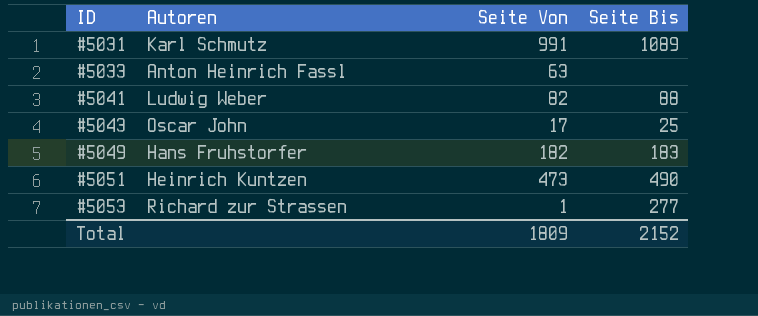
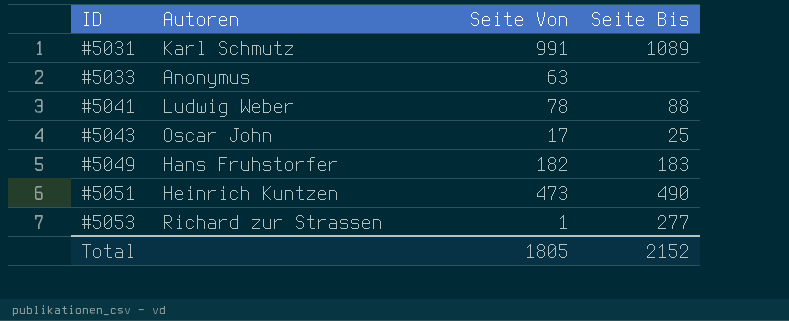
#5033 | Autoren: Anton Heinrich Fassl -> Anonymus
#5041 | Seite Von: 82 -> 78
Total | Seite Von: 1809 -> 1805

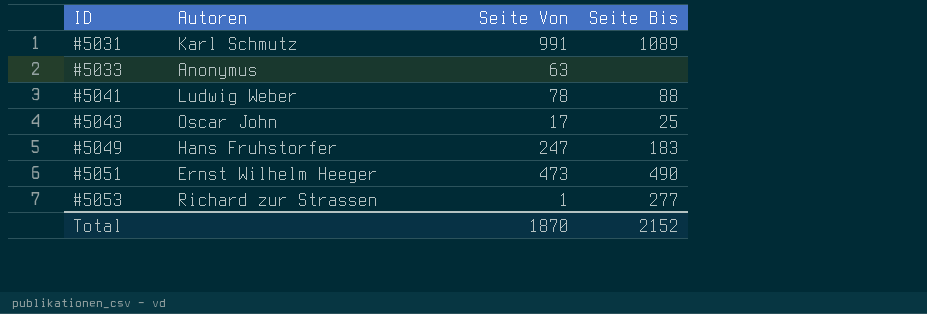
#5049 | Seite Von: 182 -> 247
#5051 | Autoren: Heinrich Kuntzen -> Ernst Wilhelm Heeger
Total | Seite Von: 1805 -> 1870

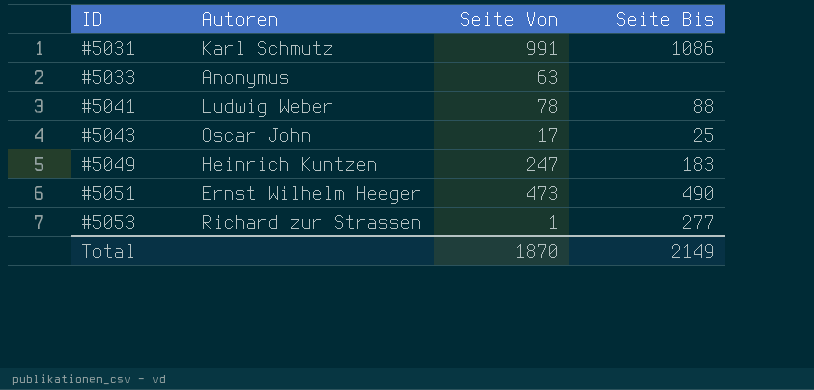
#5031 | Seite Bis: 1089 -> 1086
#5049 | Autoren: Hans Fruhstorfer -> Heinrich Kuntzen
Total | Seite Bis: 2152 -> 2149

